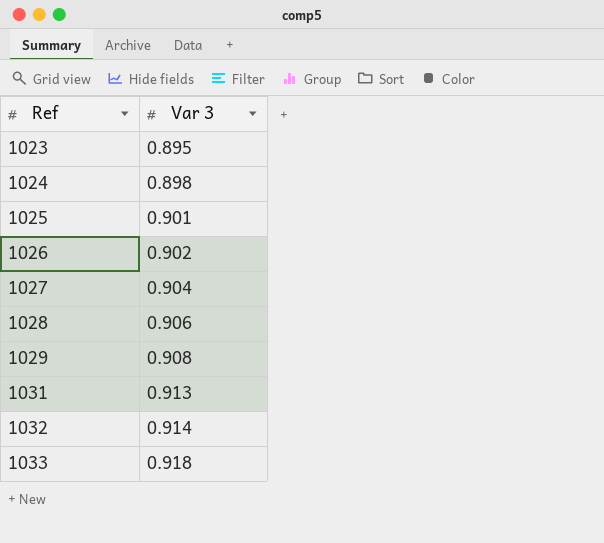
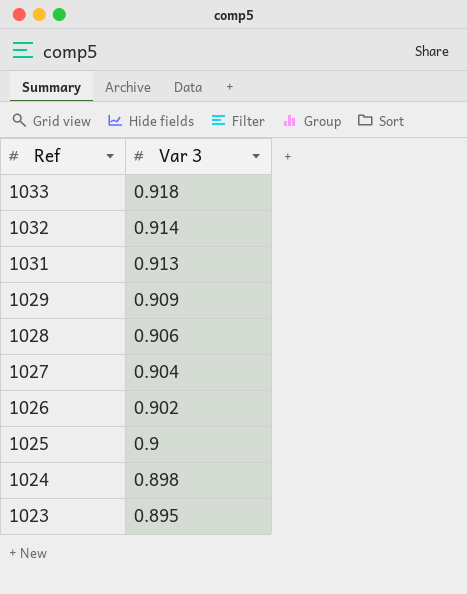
row order: Ref ascending -> Ref descending
1029 | Var 3: 0.908 -> 0.909
1025 | Var 3: 0.901 -> 0.9

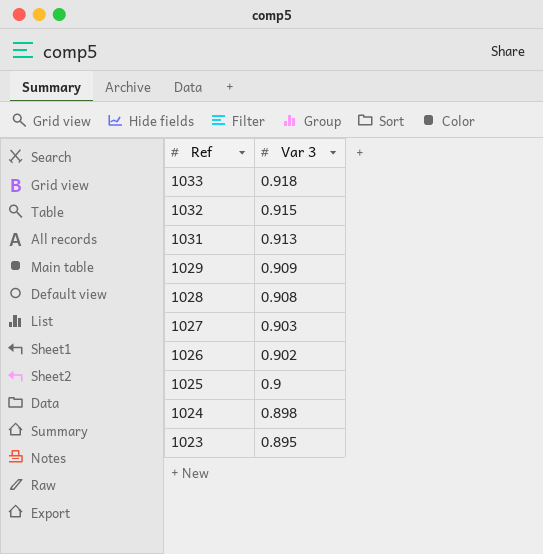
1032 | Var 3: 0.914 -> 0.915
1028 | Var 3: 0.906 -> 0.908
1027 | Var 3: 0.904 -> 0.903

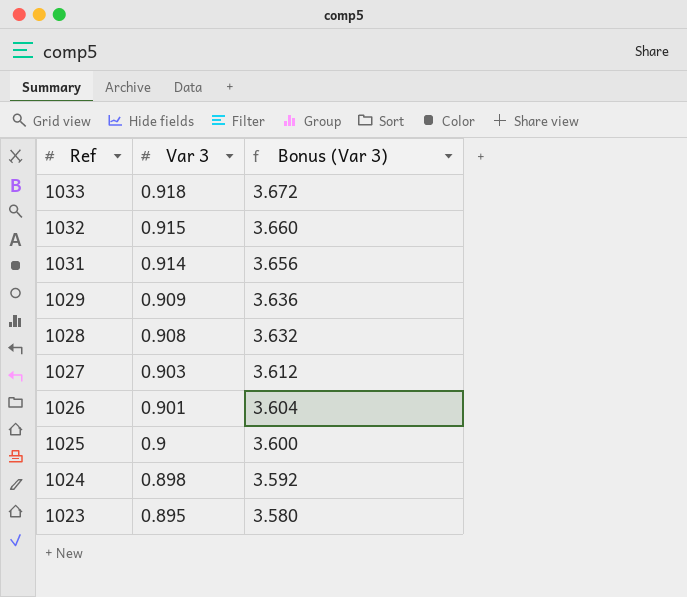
column Bonus (Var 3) | formula: none -> [Var 3] * 4
1031 | Var 3: 0.913 -> 0.914
1026 | Var 3: 0.902 -> 0.901

